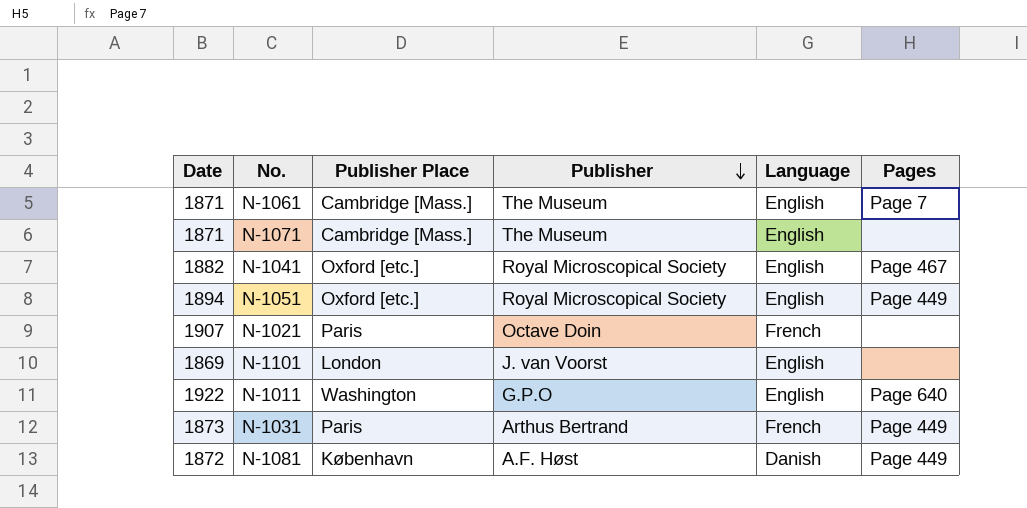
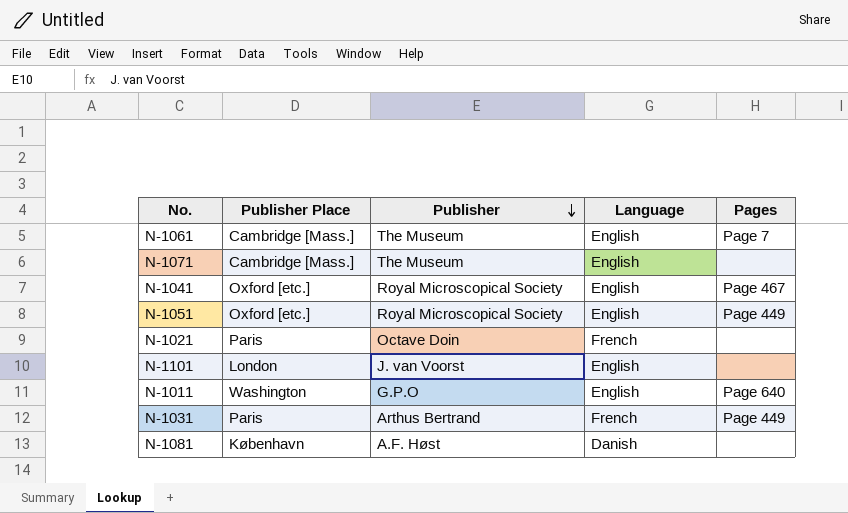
column Date | position: 1 -> none
N-1081 | Pages: Page 449 -> none

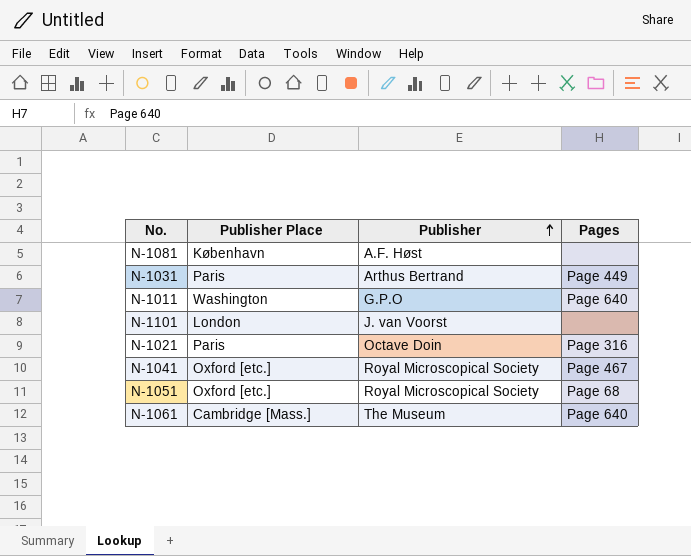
row order: Publisher descending -> Publisher ascending
column Language | position: 4 -> none
row N-1071: Cambridge [Mass.] | The Museum | English | none -> none
N-1021 | Pages: none -> Page 316
N-1051 | Pages: Page 449 -> Page 68
N-1061 | Pages: Page 7 -> Page 640

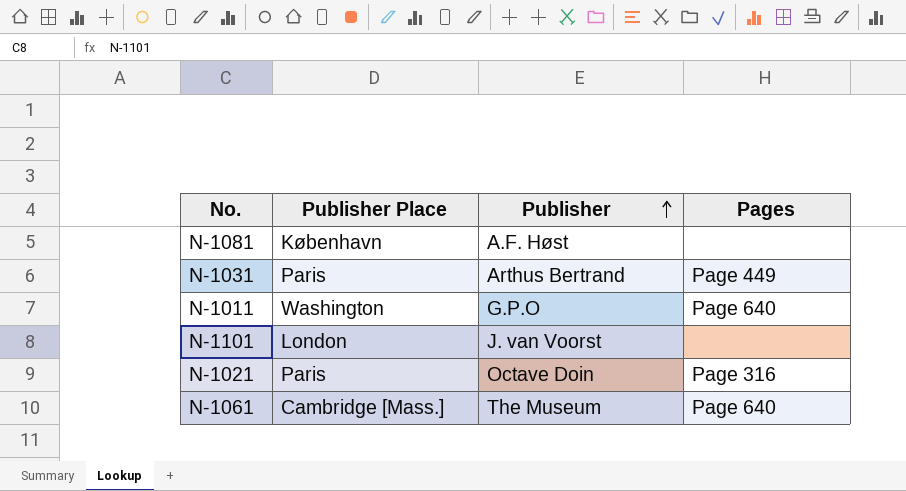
row N-1041: Oxford [etc.] | Royal Microscopical Society | Page 467 -> none
row N-1051: Oxford [etc.] | Royal Microscopical Society | Page 68 -> none

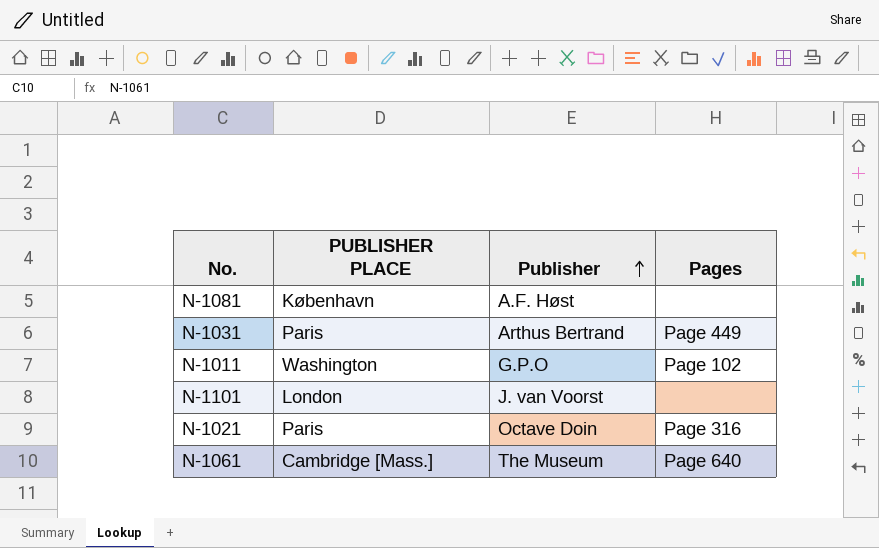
column name: Publisher Place -> PUBLISHER PLACE
N-1011 | Pages: Page 640 -> Page 102

